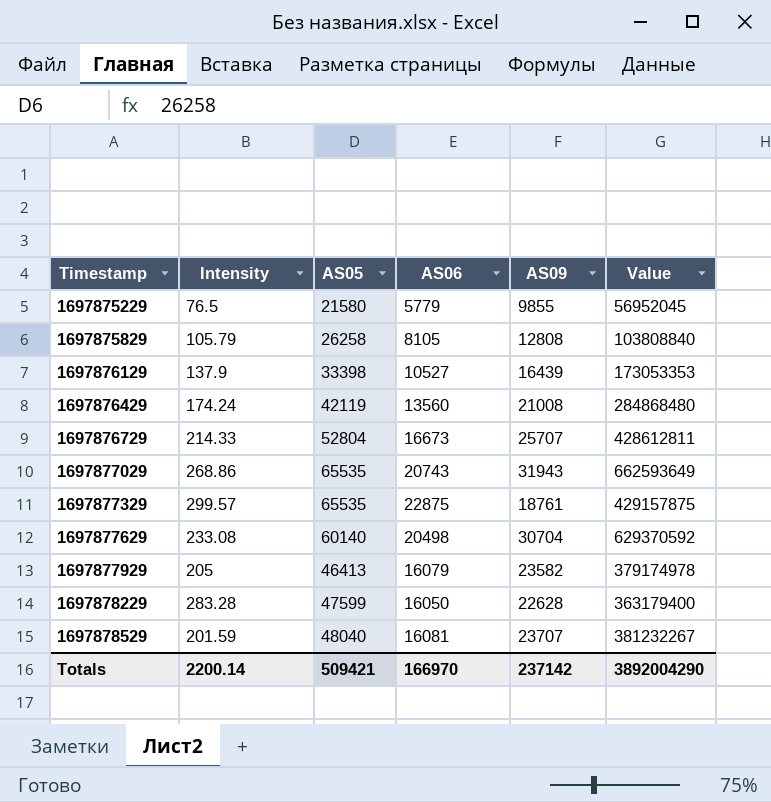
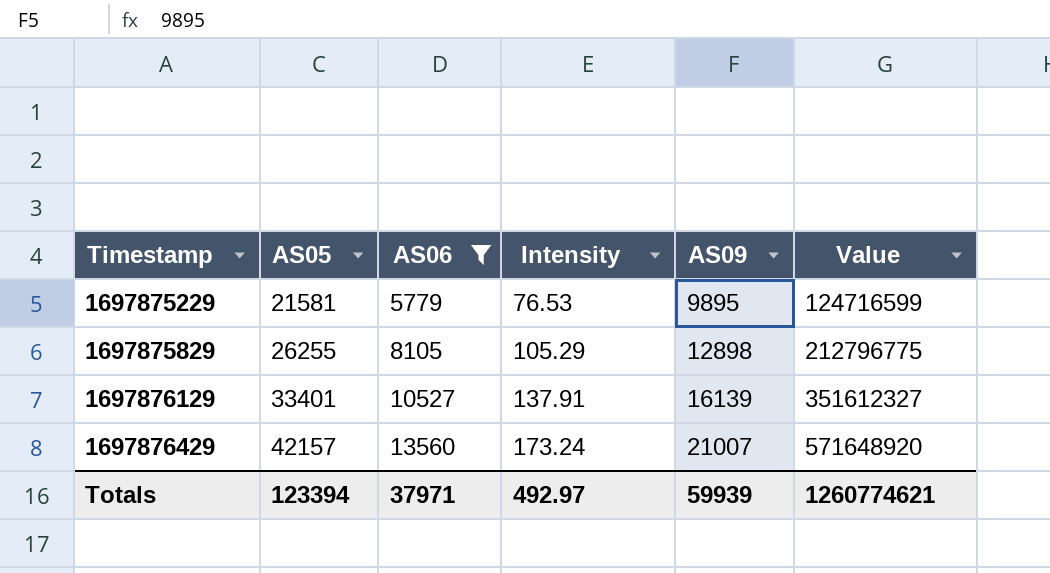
filter: none -> AS06 <= 13560
column Intensity | position: 2 -> 4
column Value | formula: [AS06] * [AS09] -> [AS05] * [AS06]
1697875229 | AS05: 21580 -> 21581
1697875229 | Intensity: 76.5 -> 76.53
1697875229 | AS09: 9855 -> 9895
1697875829 | AS05: 26258 -> 26255
1697875829 | Intensity: 105.79 -> 105.29
1697875829 | AS09: 12808 -> 12898
1697876129 | AS05: 33398 -> 33401
1697876129 | Intensity: 137.9 -> 137.91
1697876129 | AS09: 16439 -> 16139
1697876429 | AS05: 42119 -> 42157
1697876429 | Intensity: 174.24 -> 173.24
1697876429 | AS09: 21008 -> 21007
Totals | AS05: 509421 -> 123394
Totals | AS06: 166970 -> 37971
Totals | Intensity: 2200.14 -> 492.97
Totals | AS09: 237142 -> 59939
Totals | Value: 3892004290 -> 1260774621

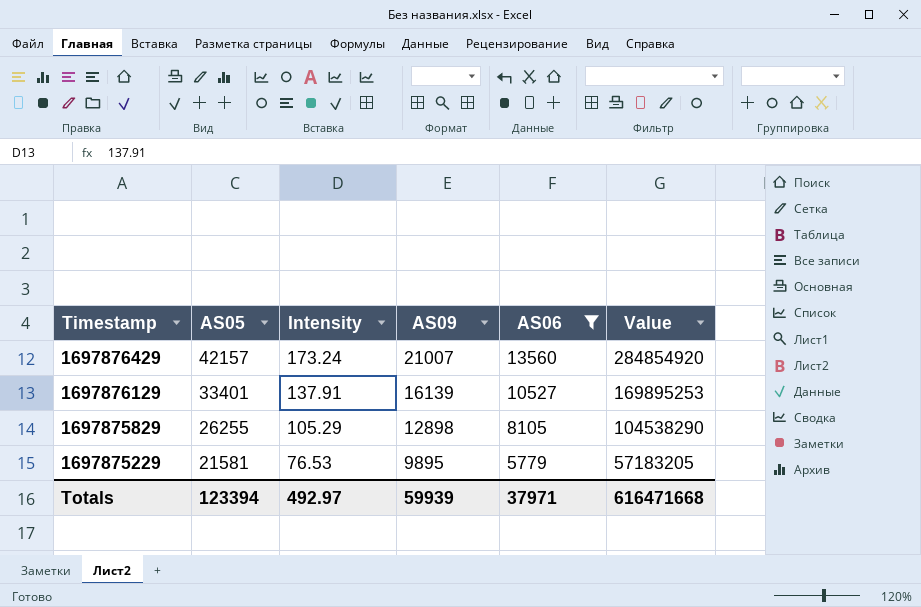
row order: Timestamp ascending -> Timestamp descending
column AS06 | position: 3 -> 5
column Value | formula: [AS05] * [AS06] -> [AS09] * [AS06]
Totals | Value: 1260774621 -> 616471668

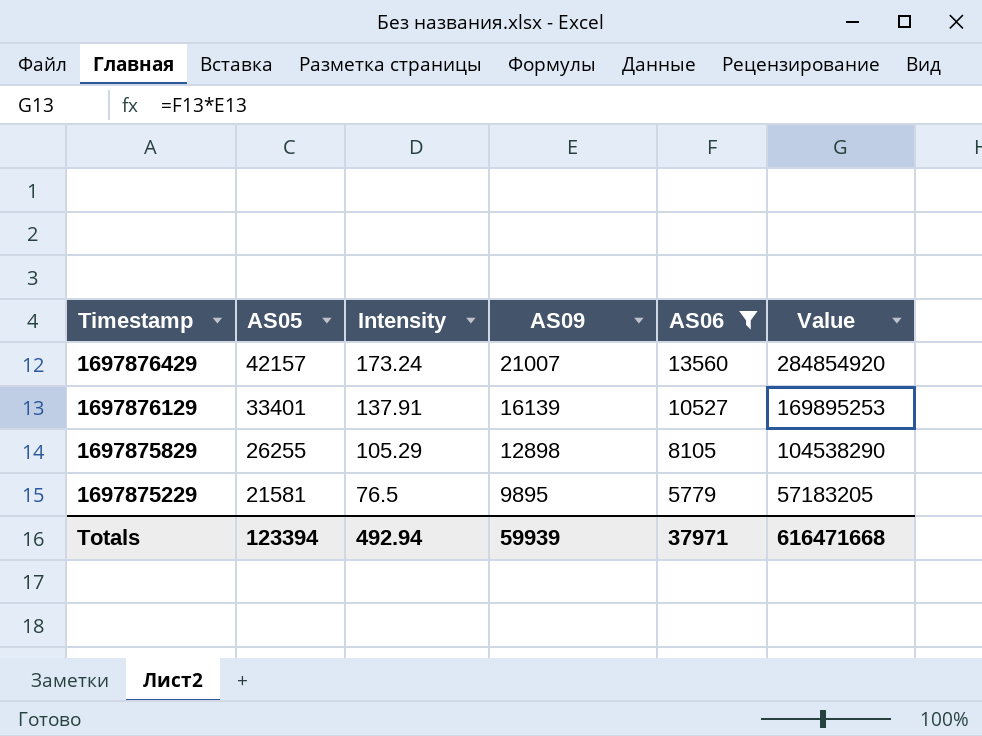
1697875229 | Intensity: 76.53 -> 76.5
Totals | Intensity: 492.97 -> 492.94

